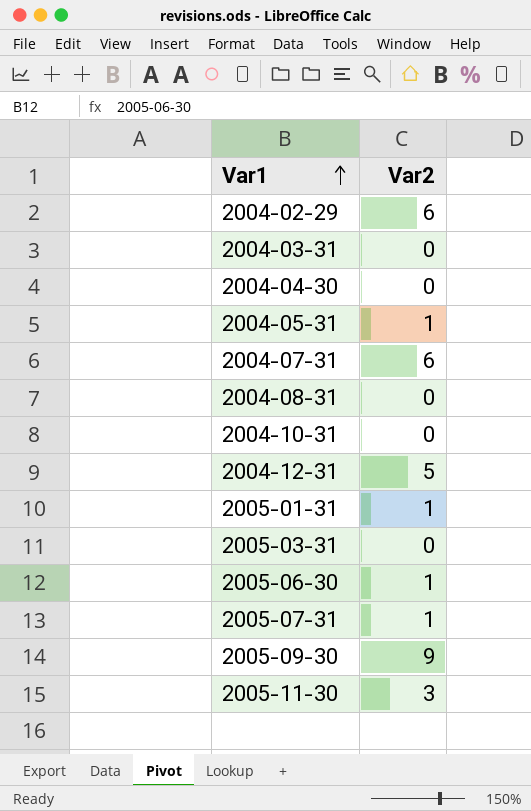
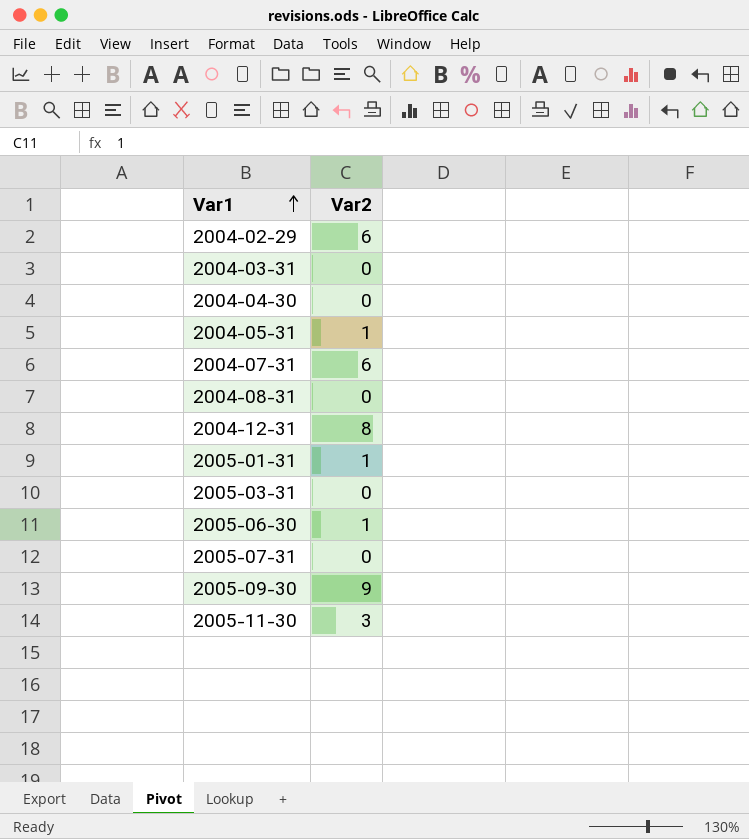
row 2004-10-31: 0 -> none
2004-12-31 | Var2: 5 -> 8
2005-07-31 | Var2: 1 -> 0

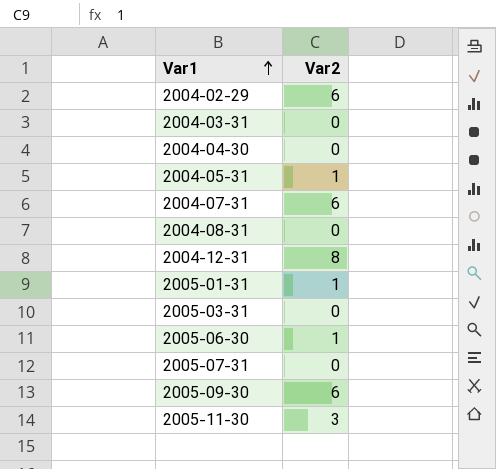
2005-09-30 | Var2: 9 -> 6

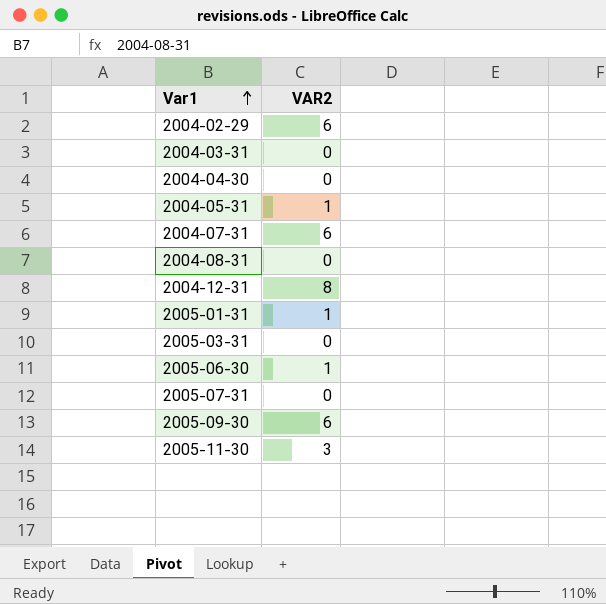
column name: Var2 -> VAR2

